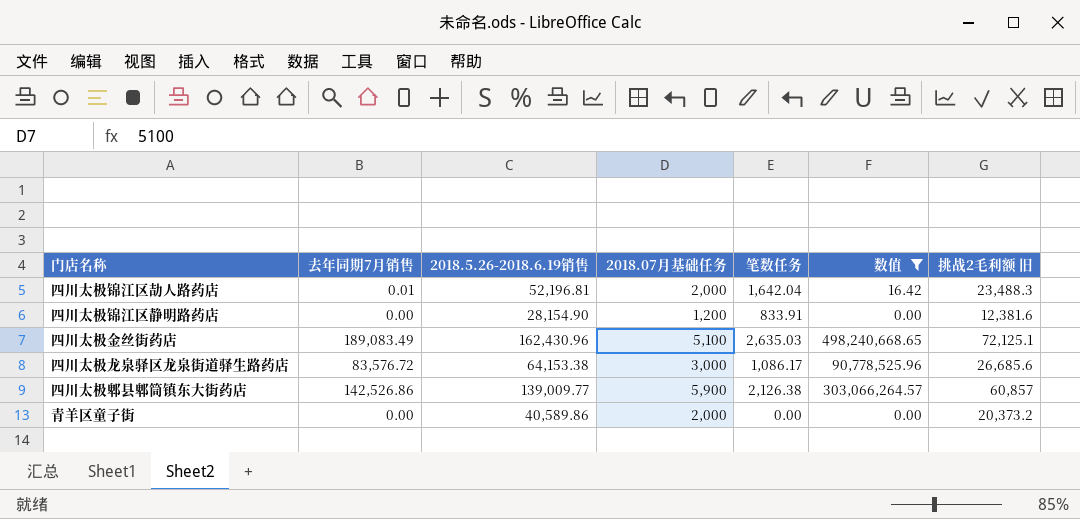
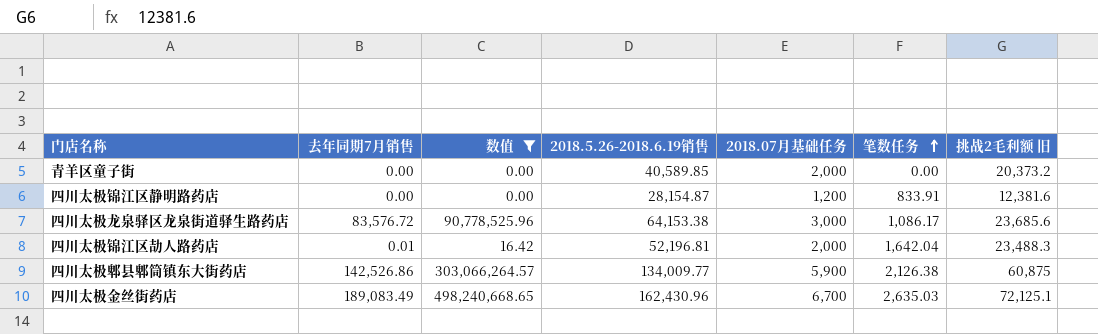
row order: none -> 笔数任务 ascending
column 数值 | position: 6 -> 3
青羊区童子街 | 2018.5.26-2018.6.19销售: 40,589.86 -> 40,589.85
四川太极锦江区静明路药店 | 2018.5.26-2018.6.19销售: 28,154.90 -> 28,154.87
四川太极龙泉驿区龙泉街道驿生路药店 | 挑战2毛利额 旧: 26,685.6 -> 23,685.6
四川太极郫县郫筒镇东大街药店 | 2018.5.26-2018.6.19销售: 139,009.77 -> 134,009.77
四川太极郫县郫筒镇东大街药店 | 挑战2毛利额 旧: 60,857 -> 60,875
四川太极金丝街药店 | 2018.07月基础任务: 5,100 -> 6,700

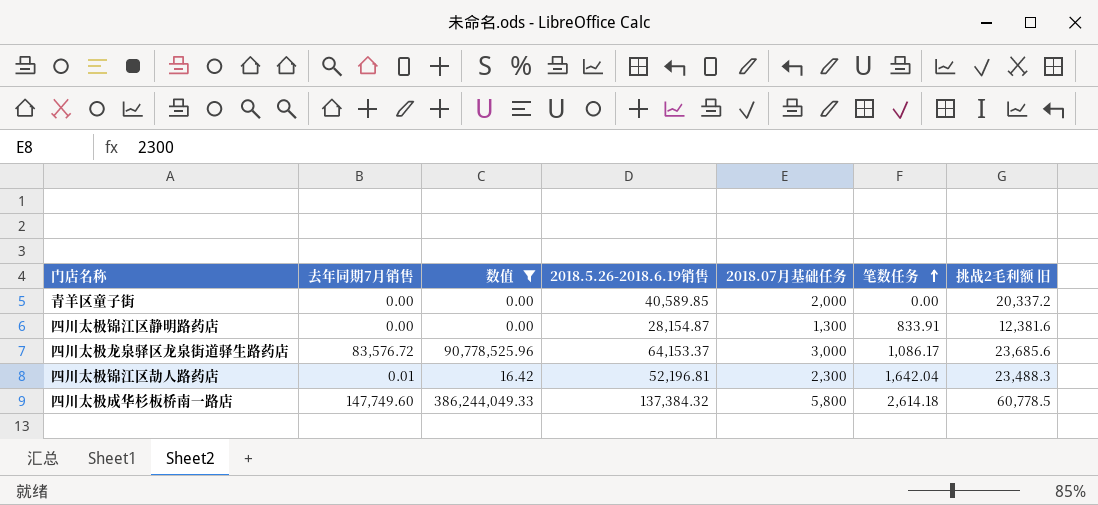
row 四川太极郫县郫筒镇东大街药店: 142,526.86 | 303,066,264.57 | 134,009.77 | 5,900 | 2,126.38 | 60,875 -> none
row 四川太极金丝街药店: 189,083.49 | 498,240,668.65 | 162,430.96 | 6,700 | 2,635.03 | 72,125.1 -> none
青羊区童子街 | 挑战2毛利额 旧: 20,373.2 -> 20,337.2
四川太极锦江区静明路药店 | 2018.07月基础任务: 1,200 -> 1,300
四川太极龙泉驿区龙泉街道驿生路药店 | 2018.5.26-2018.6.19销售: 64,153.38 -> 64,153.37
四川太极锦江区劼人路药店 | 2018.07月基础任务: 2,000 -> 2,300
row 四川太极成华杉板桥南一路店: none -> 147,749.60 | 386,244,049.33 | 137,384.32 | 5,800 | 2,614.18 | 60,778.5

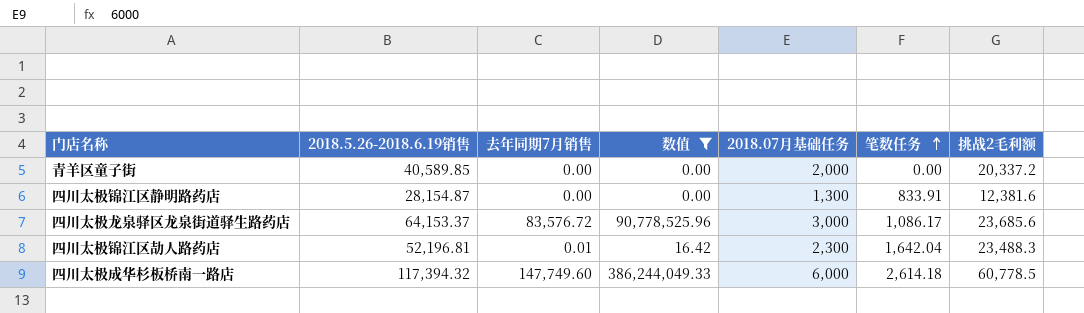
column 2018.5.26-2018.6.19销售 | position: 4 -> 2
column name: 挑战2毛利额 旧 -> 挑战2毛利额
四川太极成华杉板桥南一路店 | 2018.5.26-2018.6.19销售: 137,384.32 -> 117,394.32
四川太极成华杉板桥南一路店 | 2018.07月基础任务: 5,800 -> 6,000

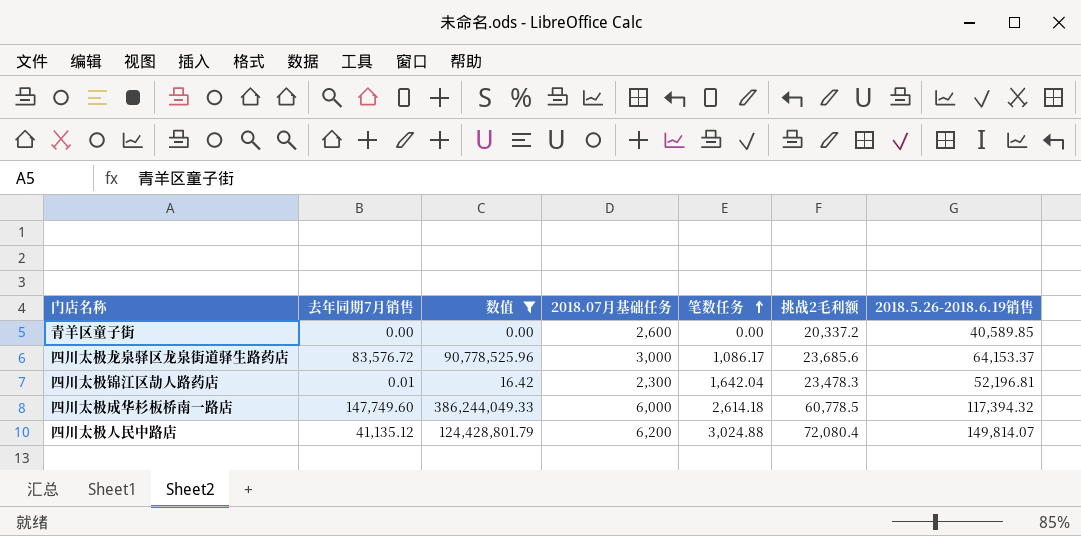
column 2018.5.26-2018.6.19销售 | position: 2 -> 7
row 四川太极锦江区静明路药店: 28,154.87 | 0.00 | 0.00 | 1,300 | 833.91 | 12,381.6 -> none
青羊区童子街 | 2018.07月基础任务: 2,000 -> 2,600
四川太极锦江区劼人路药店 | 挑战2毛利额: 23,488.3 -> 23,478.3
row 四川太极人民中路店: none -> 41,135.12 | 124,428,801.79 | 6,200 | 3,024.88 | 72,080.4 | 149,814.07

